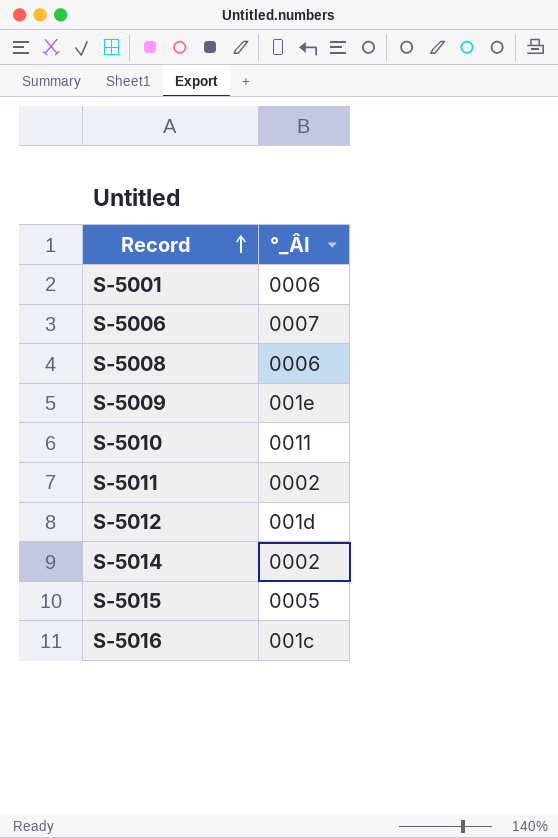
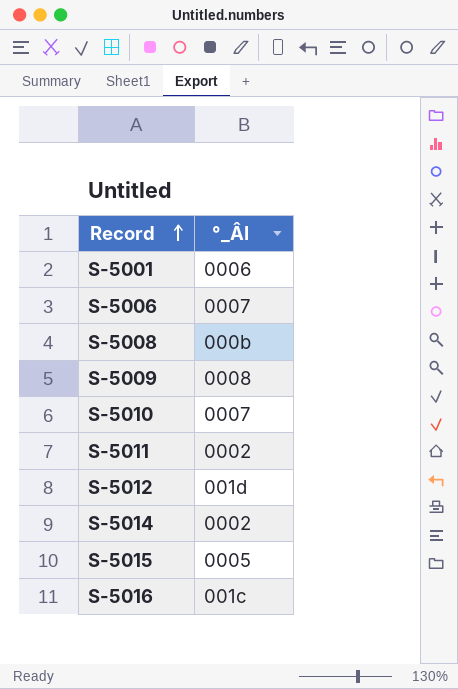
S-5008 | °_ÂI: 0006 -> 000b
S-5009 | °_ÂI: 001e -> 0008
S-5010 | °_ÂI: 0011 -> 0007

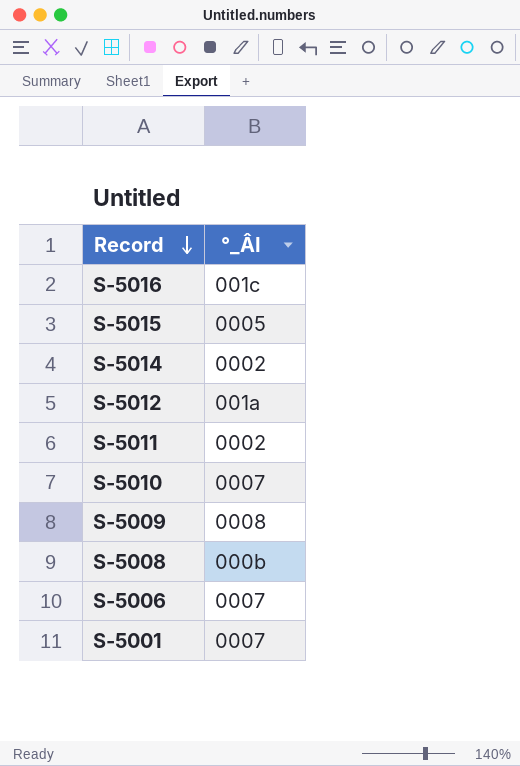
row order: Record ascending -> Record descending
S-5012 | °_ÂI: 001d -> 001a
S-5001 | °_ÂI: 0006 -> 0007

